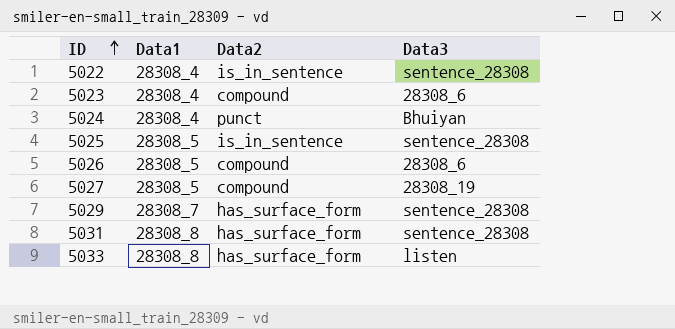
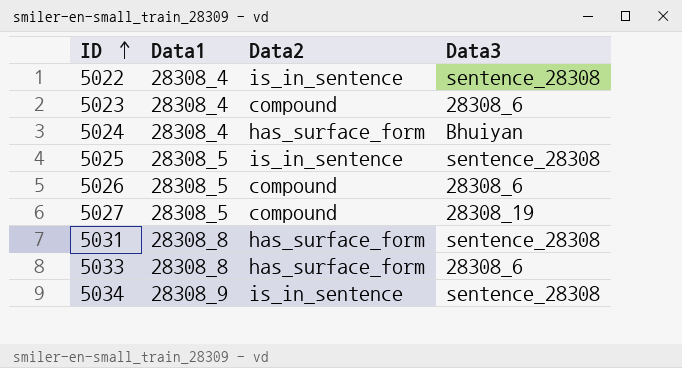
row 5029: 28308_7 | has_surface_form | sentence_28308 -> none
5024 | Data2: punct -> has_surface_form
5033 | Data3: listen -> 28308_6
row 5034: none -> 28308_9 | is_in_sentence | sentence_28308

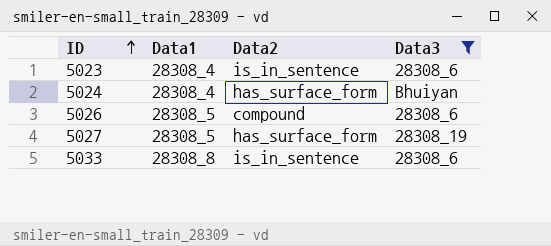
filter: none -> Data3 != sentence_28308
5023 | Data2: compound -> is_in_sentence
5027 | Data2: compound -> has_surface_form
5033 | Data2: has_surface_form -> is_in_sentence

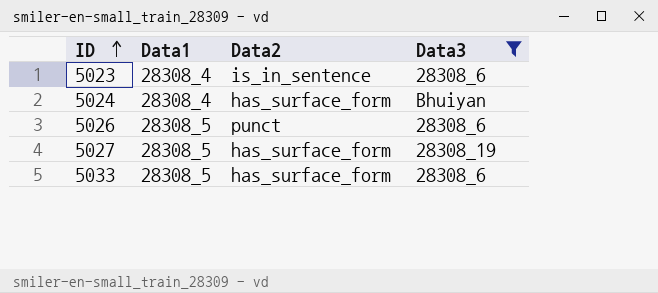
5026 | Data2: compound -> punct
5033 | Data1: 28308_8 -> 28308_5
5033 | Data2: is_in_sentence -> has_surface_form

